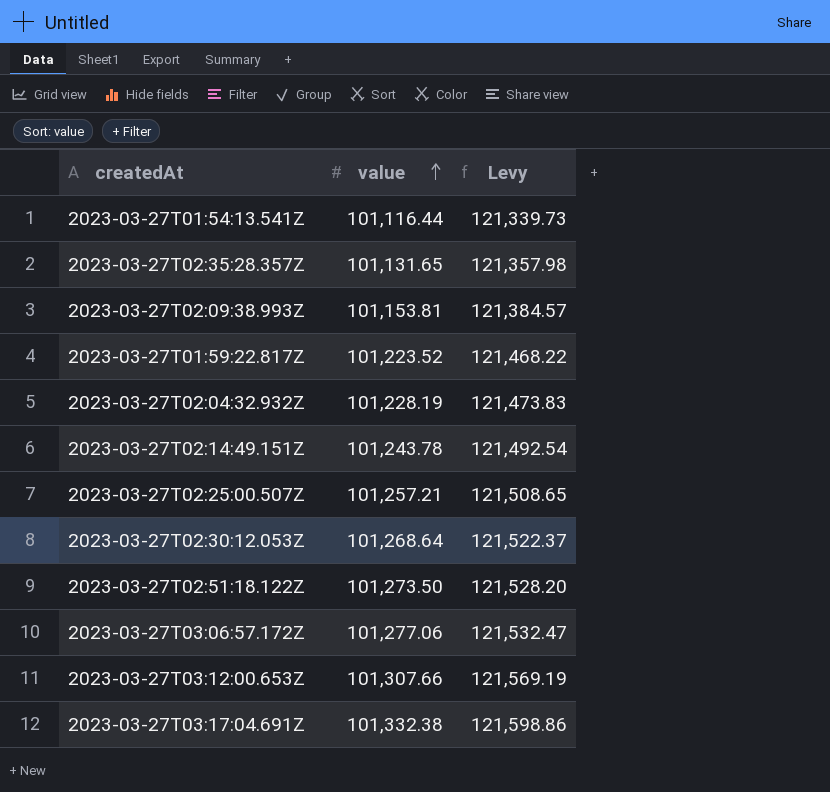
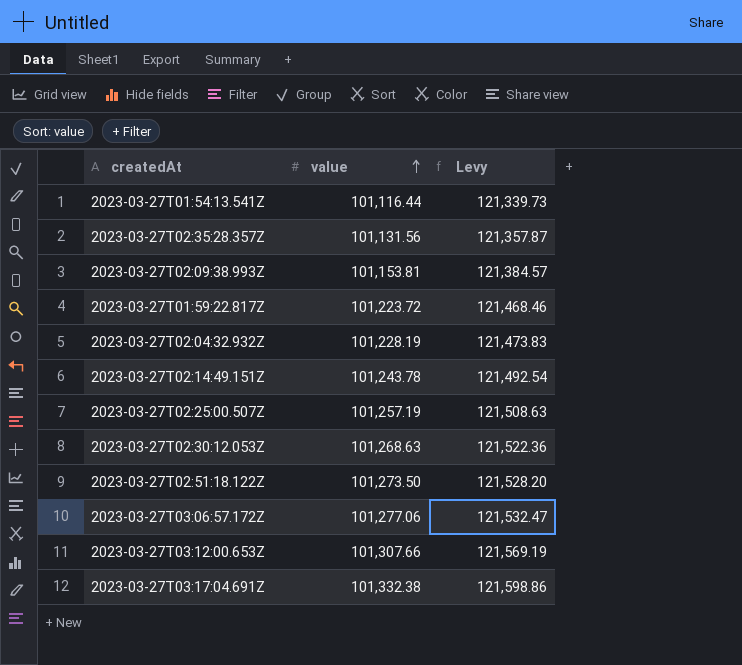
2023-03-27T02:35:28.357Z | value: 101,131.65 -> 101,131.56
2023-03-27T02:35:28.357Z | Levy: 121,357.98 -> 121,357.87
2023-03-27T01:59:22.817Z | value: 101,223.52 -> 101,223.72
2023-03-27T01:59:22.817Z | Levy: 121,468.22 -> 121,468.46
2023-03-27T02:25:00.507Z | value: 101,257.21 -> 101,257.19
2023-03-27T02:25:00.507Z | Levy: 121,508.65 -> 121,508.63
2023-03-27T02:30:12.053Z | value: 101,268.64 -> 101,268.63
2023-03-27T02:30:12.053Z | Levy: 121,522.37 -> 121,522.36

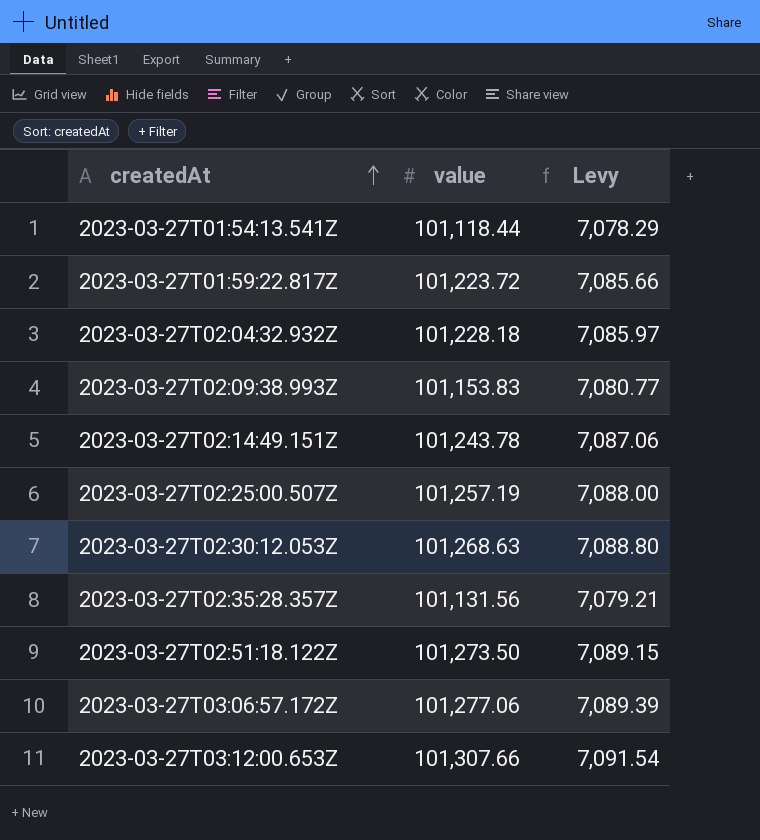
row order: value ascending -> createdAt ascending
column Levy | formula: [value] * 1.2 -> [value] * 0.07
row 2023-03-27T03:17:04.691Z: 101,332.38 | 121,598.86 -> none
2023-03-27T01:54:13.541Z | value: 101,116.44 -> 101,118.44
2023-03-27T02:04:32.932Z | value: 101,228.19 -> 101,228.18
2023-03-27T02:09:38.993Z | value: 101,153.81 -> 101,153.83

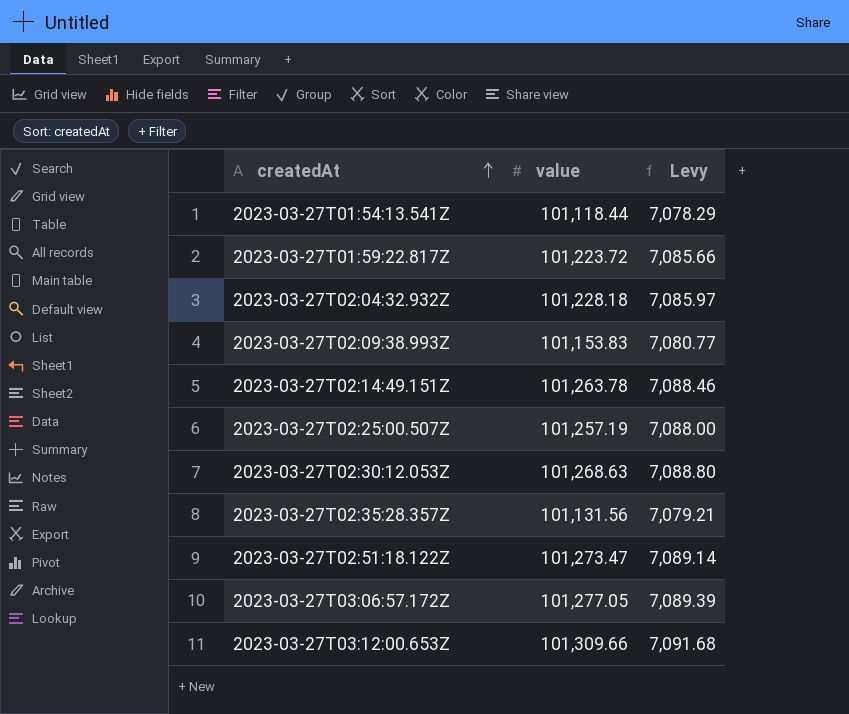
2023-03-27T02:14:49.151Z | value: 101,243.78 -> 101,263.78
2023-03-27T02:14:49.151Z | Levy: 7,087.06 -> 7,088.46
2023-03-27T02:51:18.122Z | value: 101,273.50 -> 101,273.47
2023-03-27T02:51:18.122Z | Levy: 7,089.15 -> 7,089.14
2023-03-27T03:06:57.172Z | value: 101,277.06 -> 101,277.05
2023-03-27T03:12:00.653Z | value: 101,307.66 -> 101,309.66
2023-03-27T03:12:00.653Z | Levy: 7,091.54 -> 7,091.68

